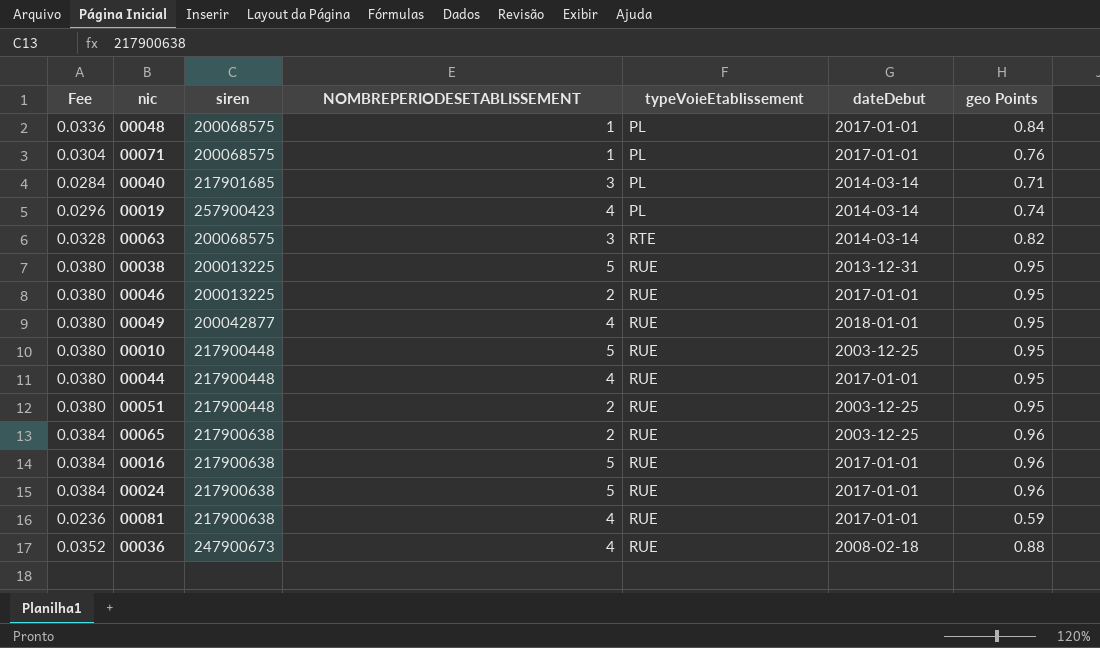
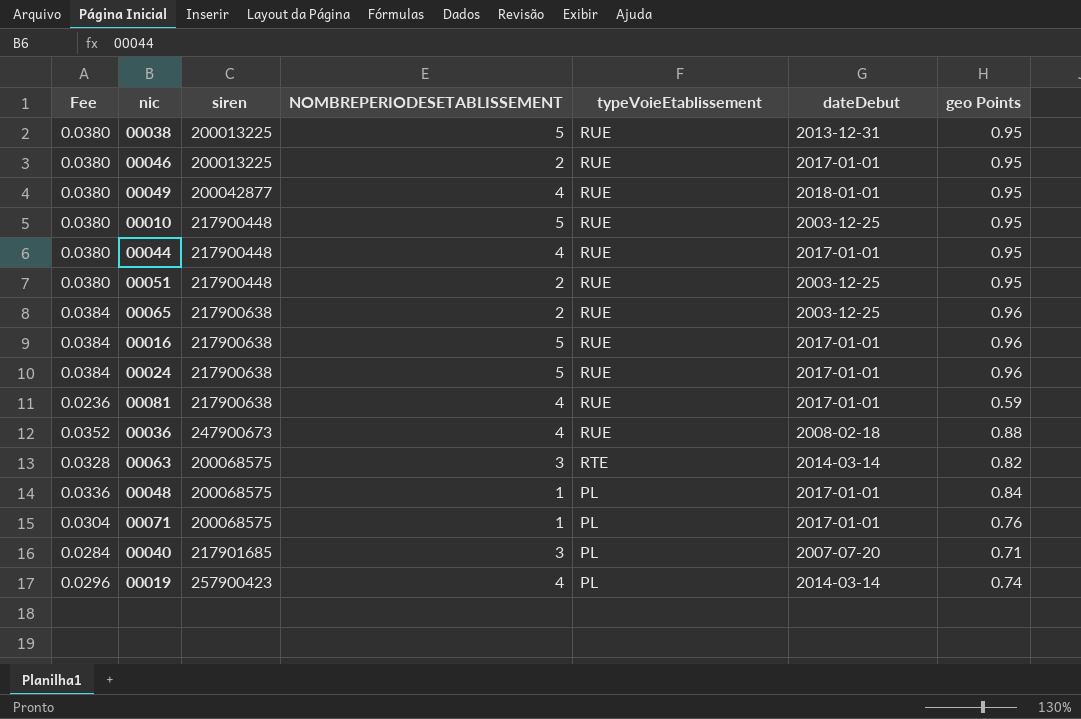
row order: typeVoieEtablissement ascending -> typeVoieEtablissement descending
00040 | dateDebut: 2014-03-14 -> 2007-07-20

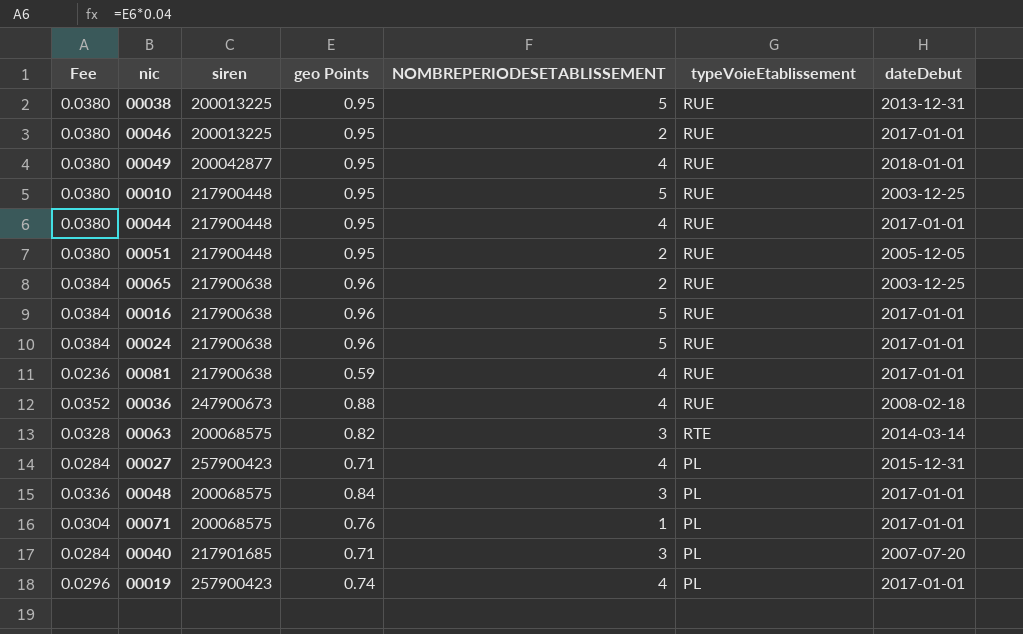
column geo Points | position: 7 -> 4
00051 | dateDebut: 2003-12-25 -> 2005-12-05
row 00027: none -> 0.0284 | 257900423 | 0.71 | 4 | PL | 2015-12-31
00048 | NOMBREPERIODESETABLISSEMENT: 1 -> 3
00019 | dateDebut: 2014-03-14 -> 2017-01-01

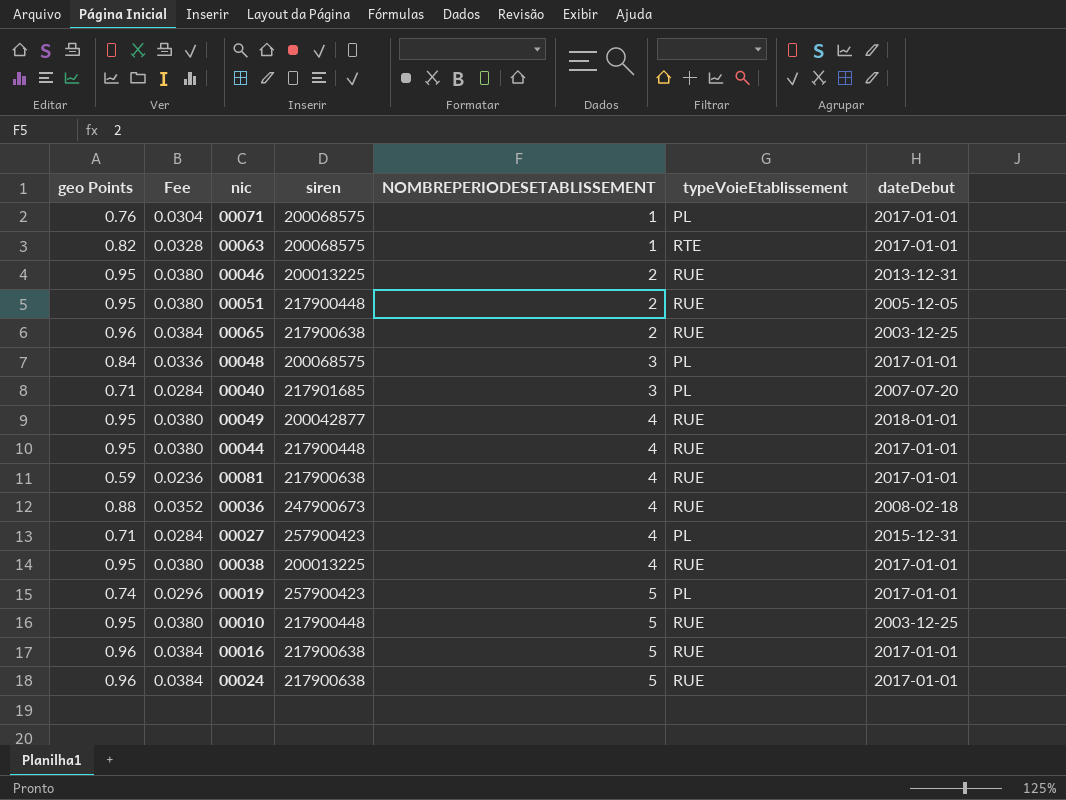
row order: typeVoieEtablissement descending -> NOMBREPERIODESETABLISSEMENT ascending
column geo Points | position: 4 -> 1
00063 | NOMBREPERIODESETABLISSEMENT: 3 -> 1
00063 | dateDebut: 2014-03-14 -> 2017-01-01
00046 | dateDebut: 2017-01-01 -> 2013-12-31
00038 | NOMBREPERIODESETABLISSEMENT: 5 -> 4
00038 | dateDebut: 2013-12-31 -> 2017-01-01
00019 | NOMBREPERIODESETABLISSEMENT: 4 -> 5

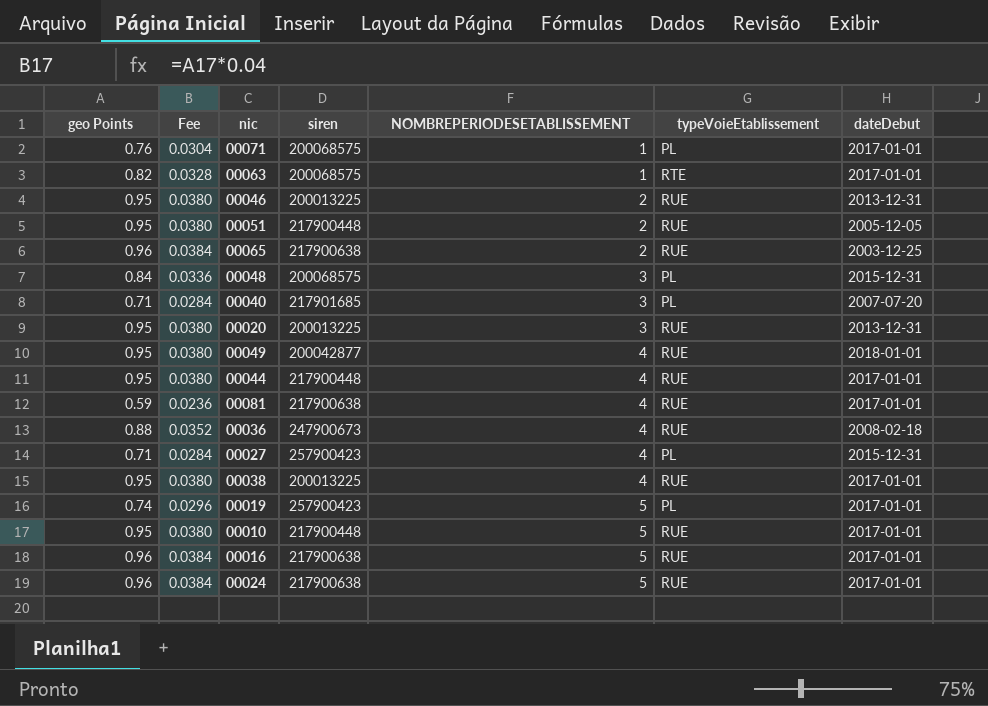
00048 | dateDebut: 2017-01-01 -> 2015-12-31
row 00020: none -> 0.95 | 0.0380 | 200013225 | 3 | RUE | 2013-12-31
00010 | dateDebut: 2003-12-25 -> 2017-01-01

